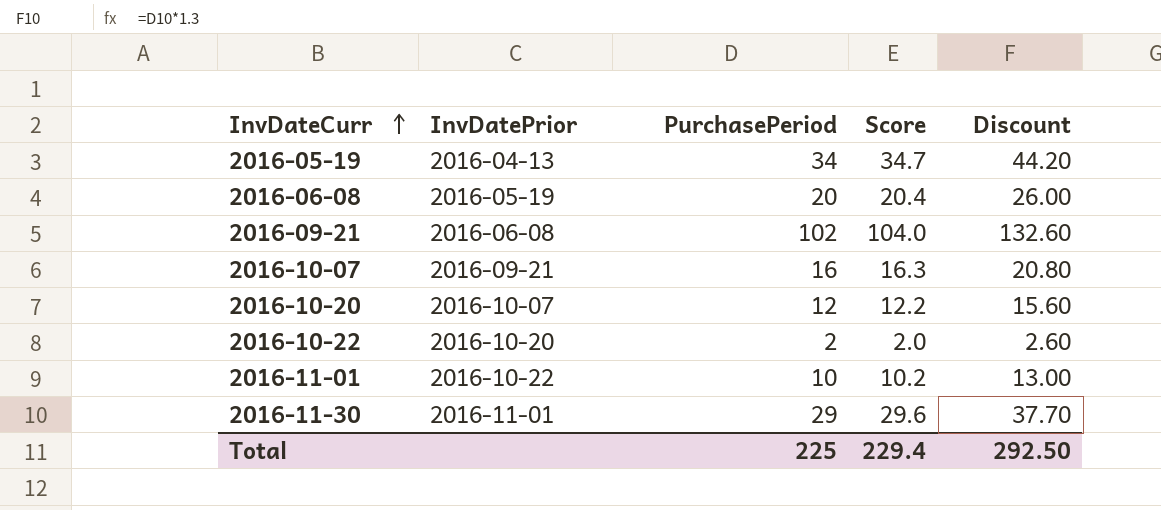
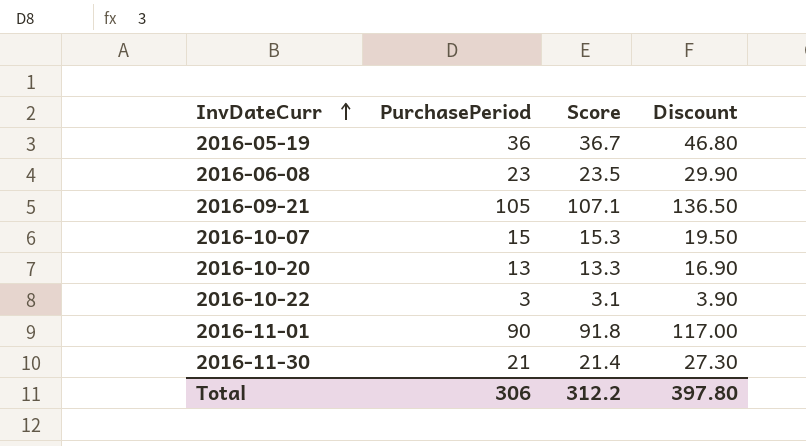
column InvDatePrior | position: 2 -> none
2016-05-19 | PurchasePeriod: 34 -> 36
2016-05-19 | Score: 34.7 -> 36.7
2016-05-19 | Discount: 44.20 -> 46.80
2016-06-08 | PurchasePeriod: 20 -> 23
2016-06-08 | Score: 20.4 -> 23.5
2016-06-08 | Discount: 26.00 -> 29.90
2016-09-21 | PurchasePeriod: 102 -> 105
2016-09-21 | Score: 104.0 -> 107.1
2016-09-21 | Discount: 132.60 -> 136.50
2016-10-07 | PurchasePeriod: 16 -> 15
2016-10-07 | Score: 16.3 -> 15.3
2016-10-07 | Discount: 20.80 -> 19.50
2016-10-20 | PurchasePeriod: 12 -> 13
2016-10-20 | Score: 12.2 -> 13.3
2016-10-20 | Discount: 15.60 -> 16.90
2016-10-22 | PurchasePeriod: 2 -> 3
2016-10-22 | Score: 2.0 -> 3.1
2016-10-22 | Discount: 2.60 -> 3.90
2016-11-01 | PurchasePeriod: 10 -> 90
2016-11-01 | Score: 10.2 -> 91.8
2016-11-01 | Discount: 13.00 -> 117.00
2016-11-30 | PurchasePeriod: 29 -> 21
2016-11-30 | Score: 29.6 -> 21.4
2016-11-30 | Discount: 37.70 -> 27.30
Total | PurchasePeriod: 225 -> 306
Total | Score: 229.4 -> 312.2
Total | Discount: 292.50 -> 397.80

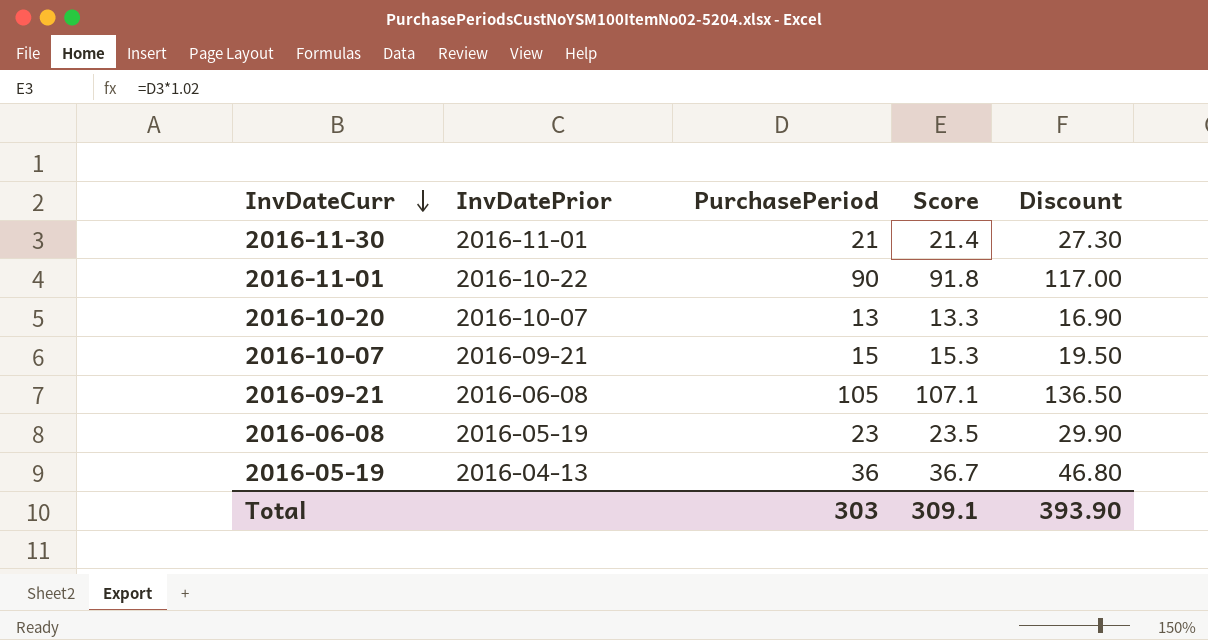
row order: InvDateCurr ascending -> InvDateCurr descending
column InvDatePrior | position: none -> 2
row 2016-10-22: 3 | 3.1 | 3.90 -> none
Total | PurchasePeriod: 306 -> 303
Total | Score: 312.2 -> 309.1
Total | Discount: 397.80 -> 393.90

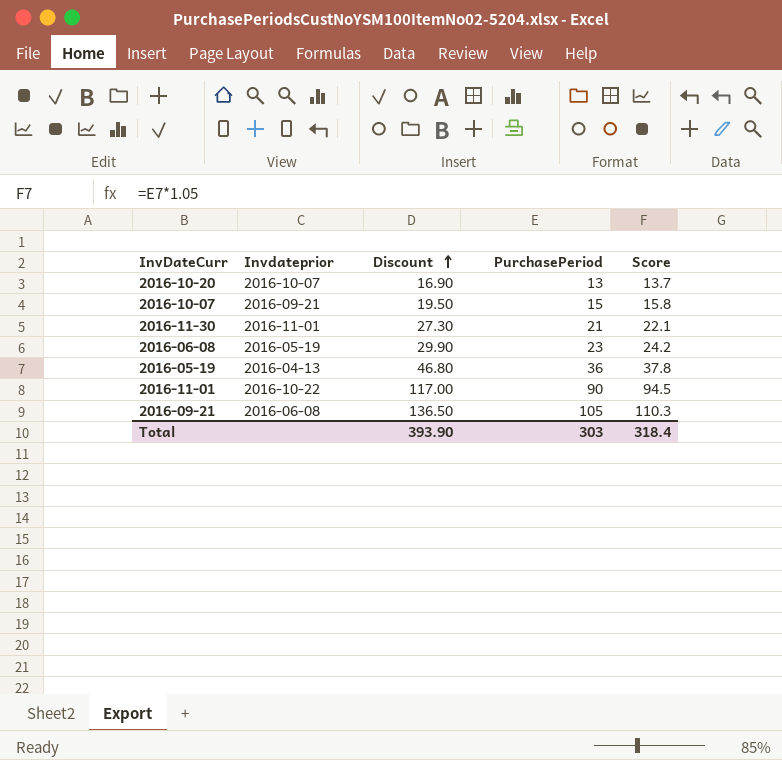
row order: InvDateCurr descending -> Discount ascending
column name: InvDatePrior -> Invdateprior
column Discount | position: 5 -> 3
column Score | formula: [PurchasePeriod] * 1.02 -> [PurchasePeriod] * 1.05
Total | Score: 309.1 -> 318.4

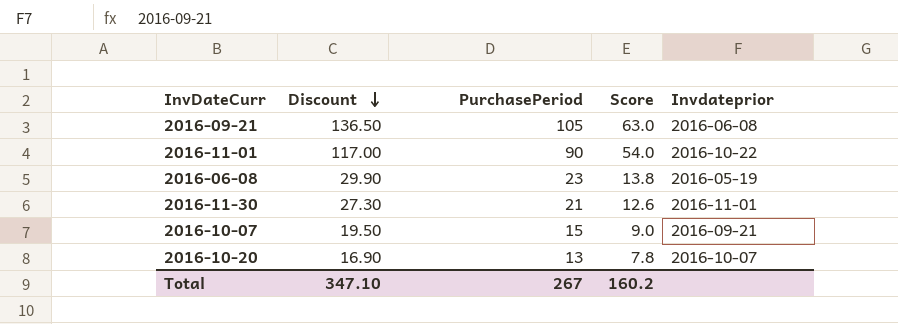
row order: Discount ascending -> Discount descending
column Score | formula: [PurchasePeriod] * 1.05 -> [PurchasePeriod] * 0.6
column Invdateprior | position: 2 -> 5
row 2016-05-19: 2016-04-13 | 46.80 | 36 | 37.8 -> none
Total | Discount: 393.90 -> 347.10
Total | PurchasePeriod: 303 -> 267
Total | Score: 318.4 -> 160.2

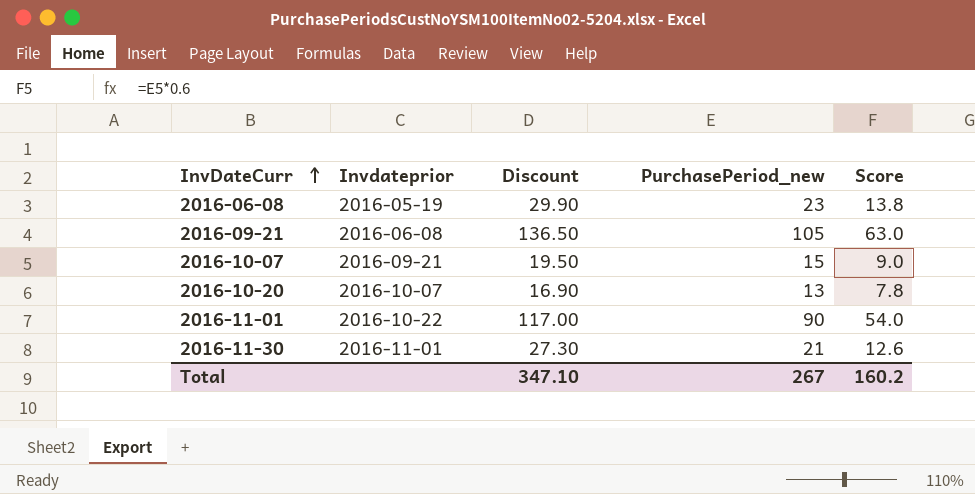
row order: Discount descending -> InvDateCurr ascending
column Invdateprior | position: 5 -> 2
column name: PurchasePeriod -> PurchasePeriod_new

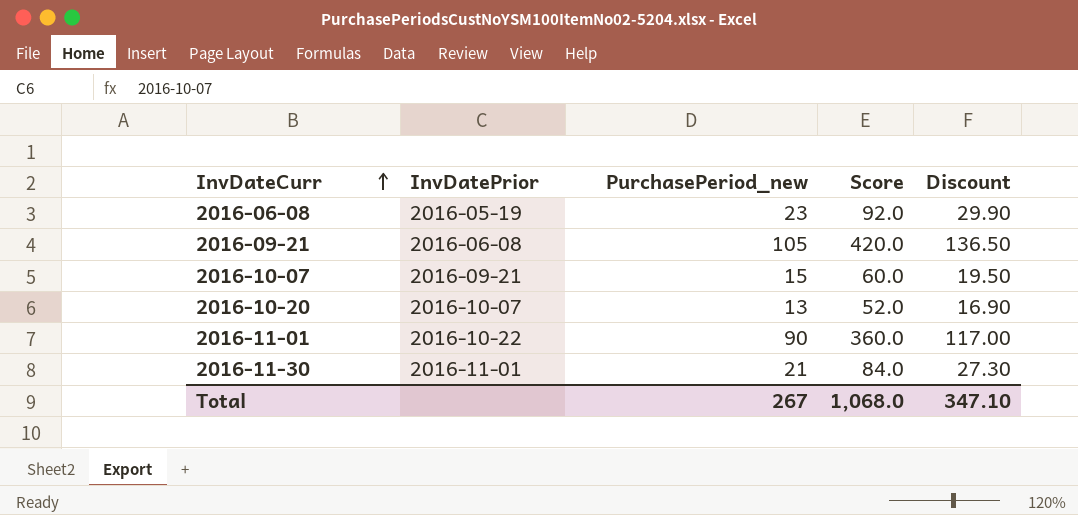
column name: Invdateprior -> InvDatePrior
column Score | formula: [PurchasePeriod_new] * 0.6 -> [PurchasePeriod_new] * 4
column Discount | position: 3 -> 5
Total | Score: 160.2 -> 1,068.0

